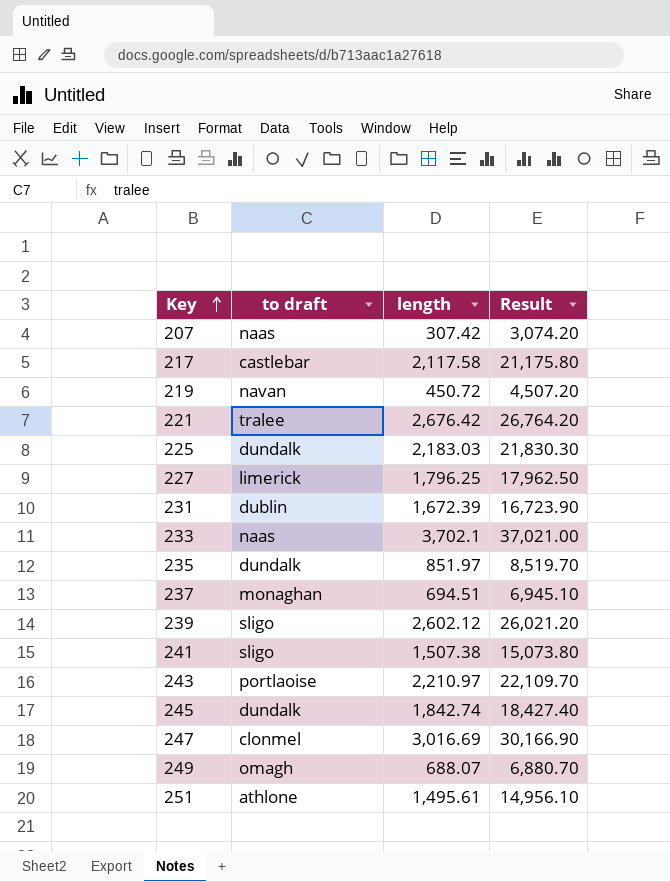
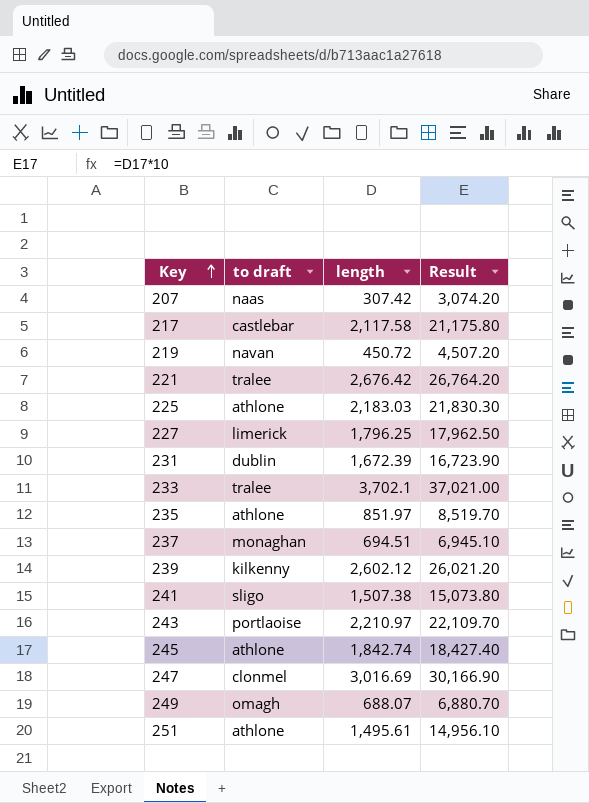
225 | to draft: dundalk -> athlone
233 | to draft: naas -> tralee
235 | to draft: dundalk -> athlone
239 | to draft: sligo -> kilkenny
245 | to draft: dundalk -> athlone

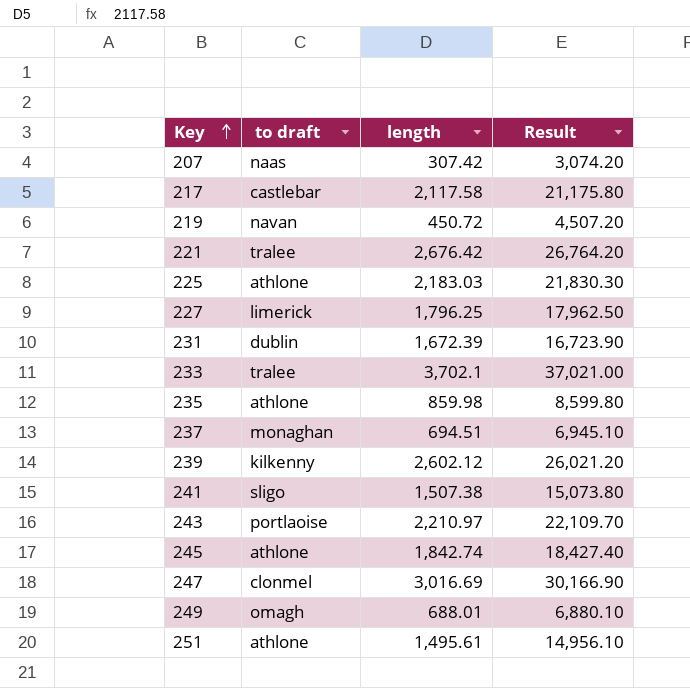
235 | length: 851.97 -> 859.98
235 | Result: 8,519.70 -> 8,599.80
249 | length: 688.07 -> 688.01
249 | Result: 6,880.70 -> 6,880.10

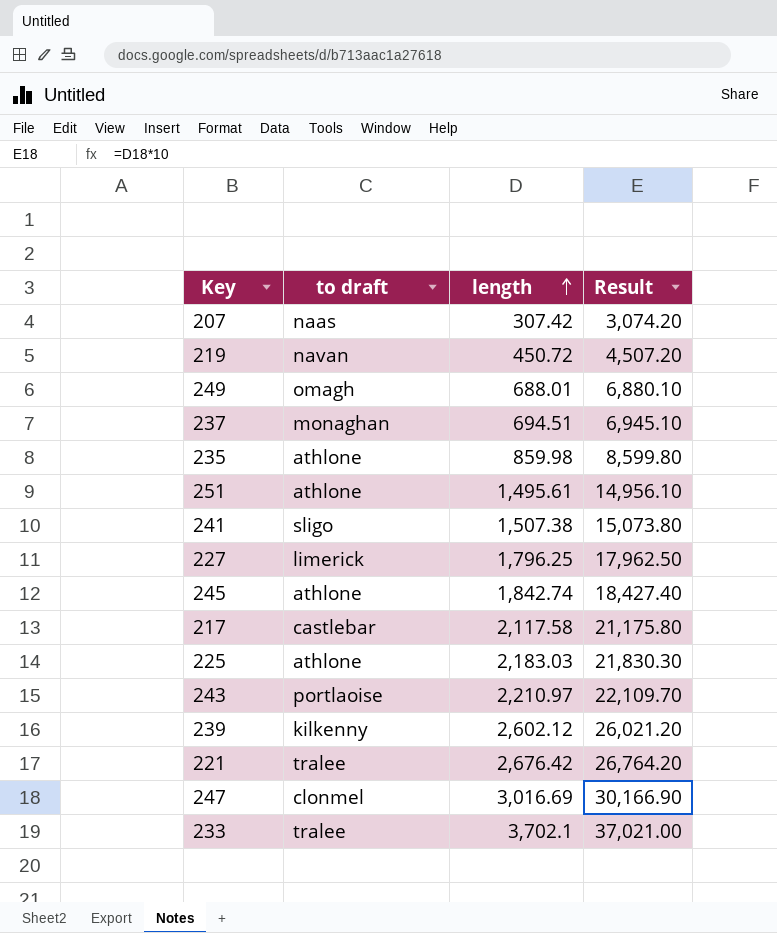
row order: Key ascending -> length ascending
row 231: dublin | 1,672.39 | 16,723.90 -> none

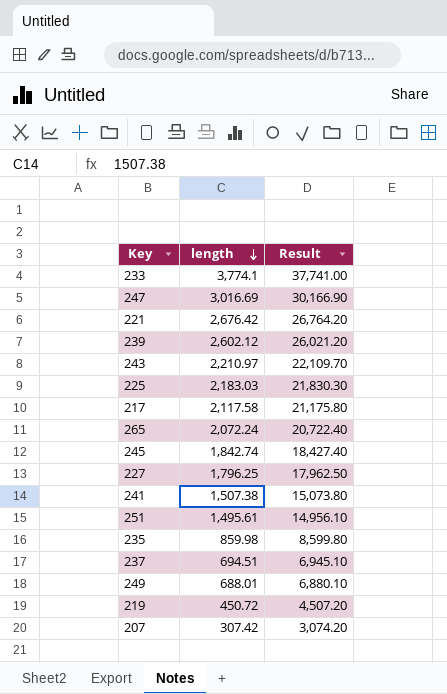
row order: length ascending -> length descending
column to draft | position: 2 -> none
233 | length: 3,702.1 -> 3,774.1
233 | Result: 37,021.00 -> 37,741.00
row 265: none -> 2,072.24 | 20,722.40

